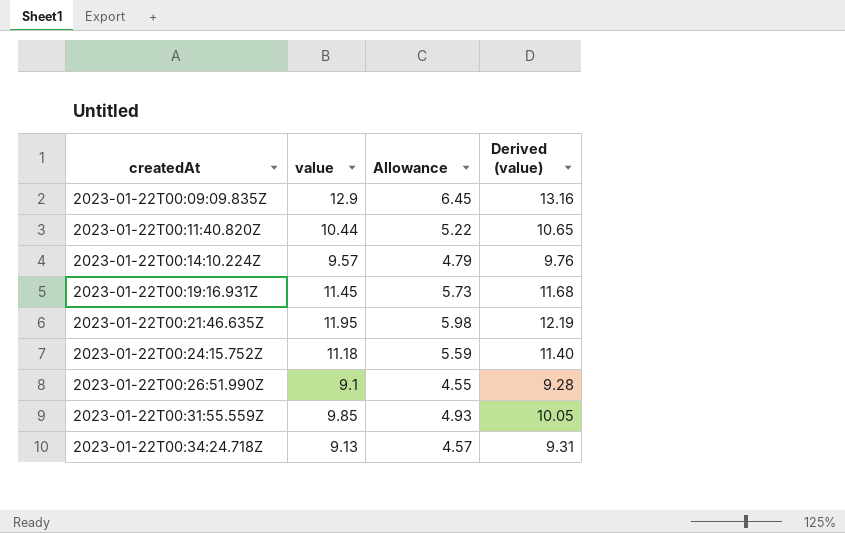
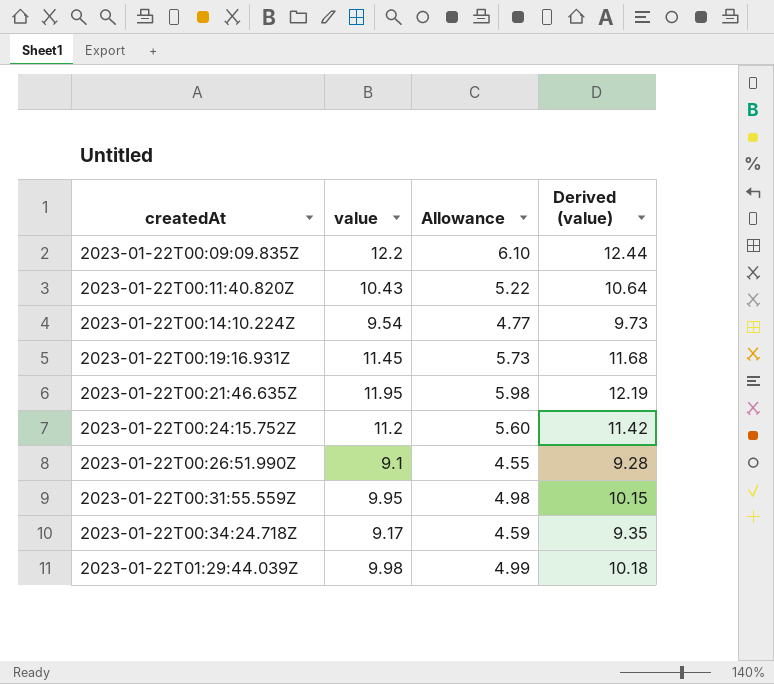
2023-01-22T00:09:09.835Z | value: 12.9 -> 12.2
2023-01-22T00:09:09.835Z | Allowance: 6.45 -> 6.10
2023-01-22T00:09:09.835Z | Derived (value): 13.16 -> 12.44
2023-01-22T00:11:40.820Z | value: 10.44 -> 10.43
2023-01-22T00:11:40.820Z | Derived (value): 10.65 -> 10.64
2023-01-22T00:14:10.224Z | value: 9.57 -> 9.54
2023-01-22T00:14:10.224Z | Allowance: 4.79 -> 4.77
2023-01-22T00:14:10.224Z | Derived (value): 9.76 -> 9.73
2023-01-22T00:24:15.752Z | value: 11.18 -> 11.2
2023-01-22T00:24:15.752Z | Allowance: 5.59 -> 5.60
2023-01-22T00:24:15.752Z | Derived (value): 11.40 -> 11.42
2023-01-22T00:31:55.559Z | value: 9.85 -> 9.95
2023-01-22T00:31:55.559Z | Allowance: 4.93 -> 4.98
2023-01-22T00:31:55.559Z | Derived (value): 10.05 -> 10.15
2023-01-22T00:34:24.718Z | value: 9.13 -> 9.17
2023-01-22T00:34:24.718Z | Allowance: 4.57 -> 4.59
2023-01-22T00:34:24.718Z | Derived (value): 9.31 -> 9.35
row 2023-01-22T01:29:44.039Z: none -> 9.98 | 4.99 | 10.18

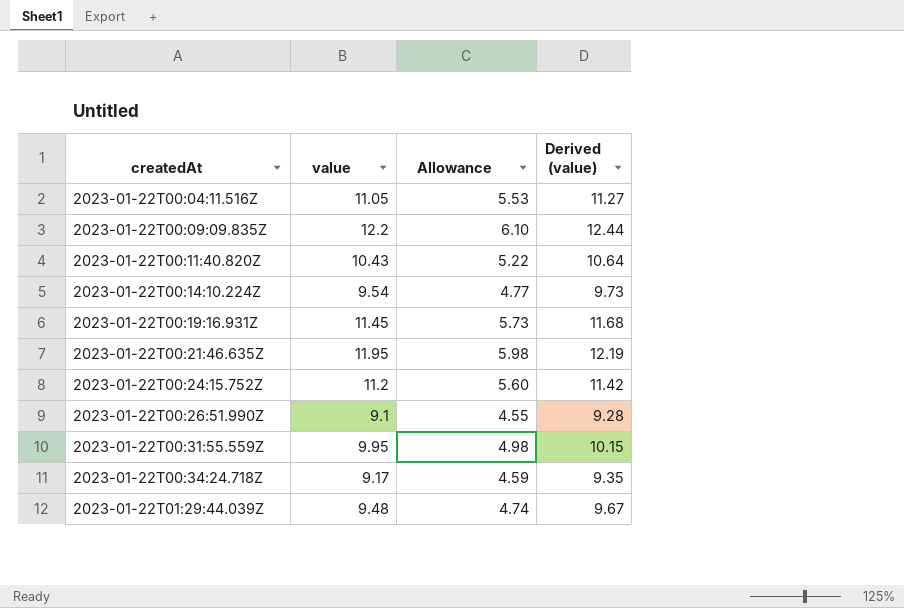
row 2023-01-22T00:04:11.516Z: none -> 11.05 | 5.53 | 11.27
2023-01-22T01:29:44.039Z | value: 9.98 -> 9.48
2023-01-22T01:29:44.039Z | Allowance: 4.99 -> 4.74
2023-01-22T01:29:44.039Z | Derived (value): 10.18 -> 9.67

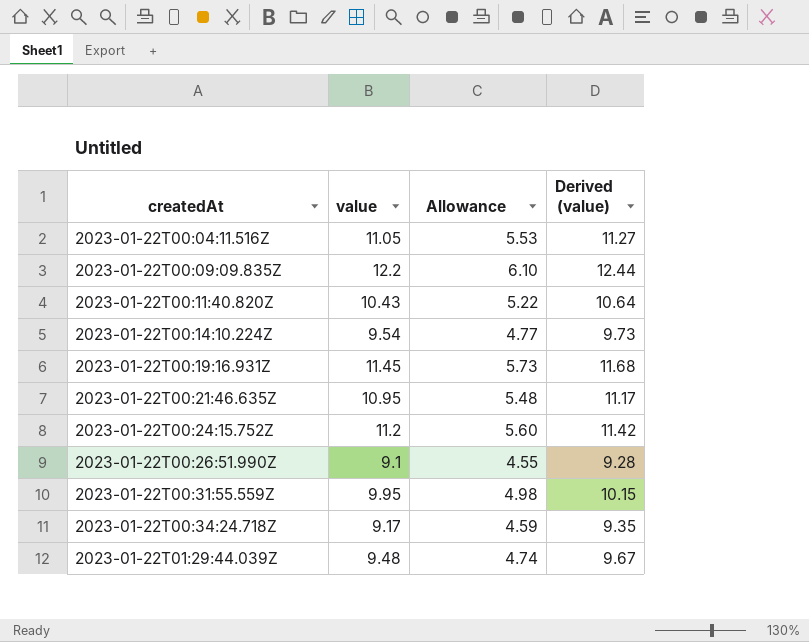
2023-01-22T00:21:46.635Z | value: 11.95 -> 10.95
2023-01-22T00:21:46.635Z | Allowance: 5.98 -> 5.48
2023-01-22T00:21:46.635Z | Derived (value): 12.19 -> 11.17

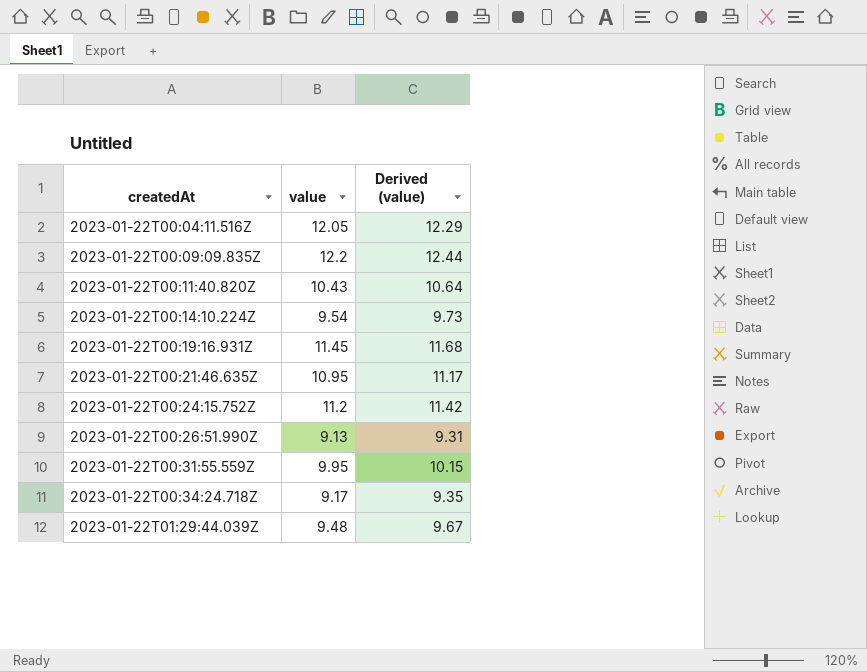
column Allowance | formula: [value] * 0.5 -> none
2023-01-22T00:04:11.516Z | value: 11.05 -> 12.05
2023-01-22T00:04:11.516Z | Derived (value): 11.27 -> 12.29
2023-01-22T00:26:51.990Z | value: 9.1 -> 9.13
2023-01-22T00:26:51.990Z | Derived (value): 9.28 -> 9.31

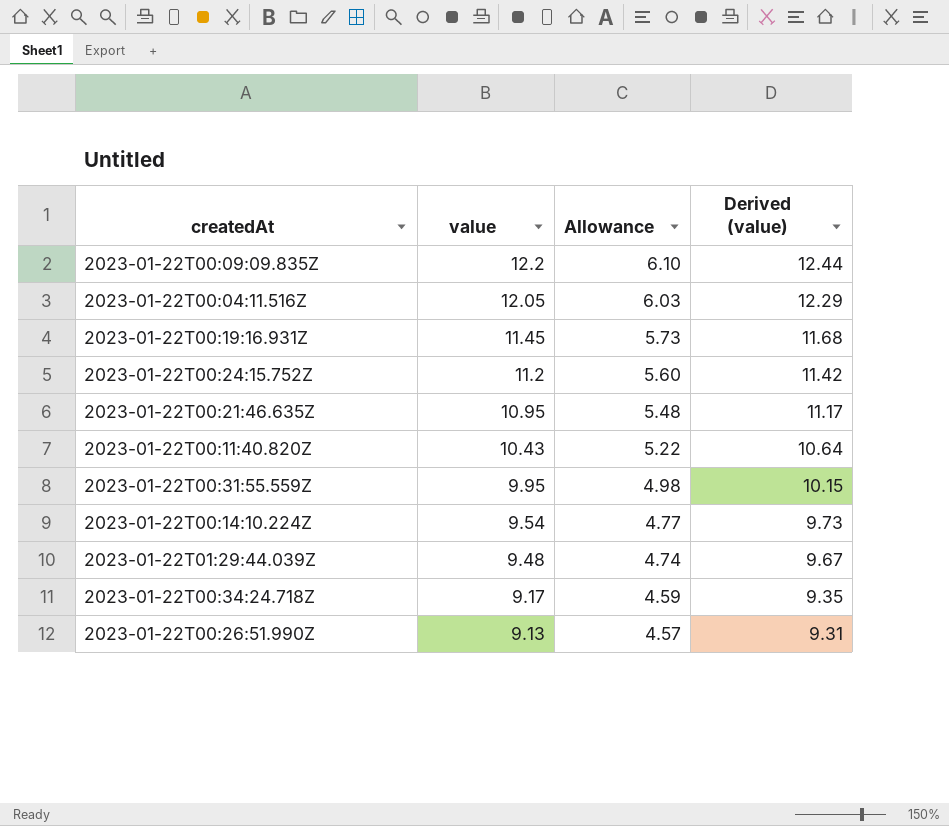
row order: createdAt ascending -> value descending
column Allowance | formula: none -> [value] * 0.5

